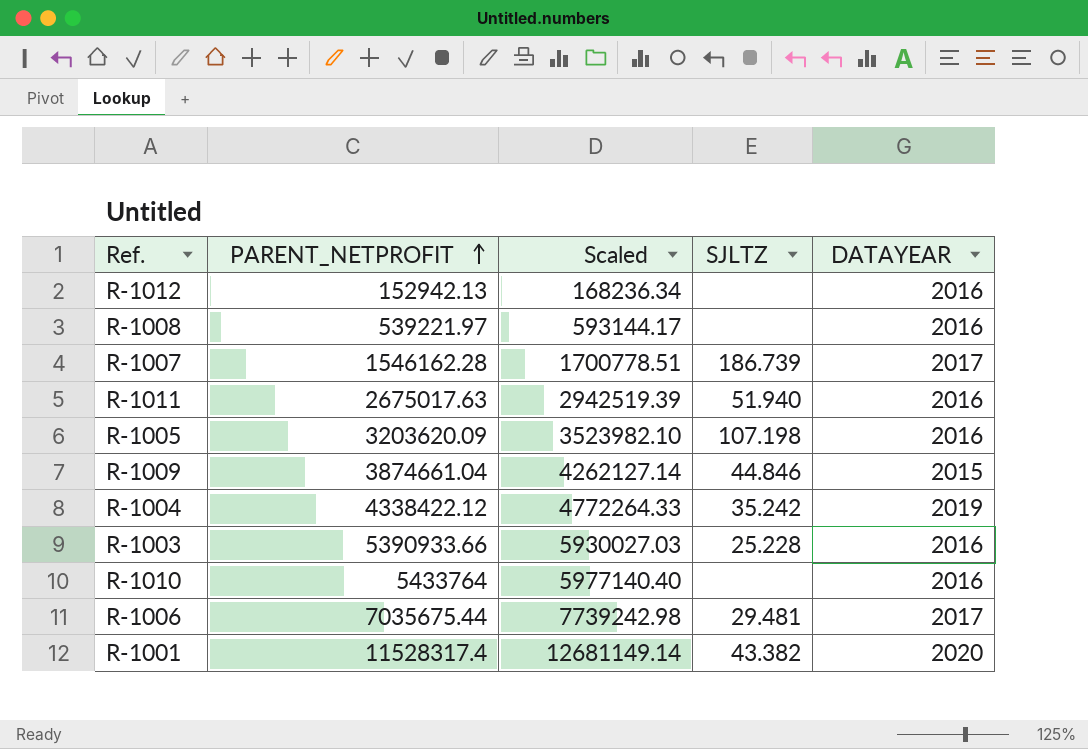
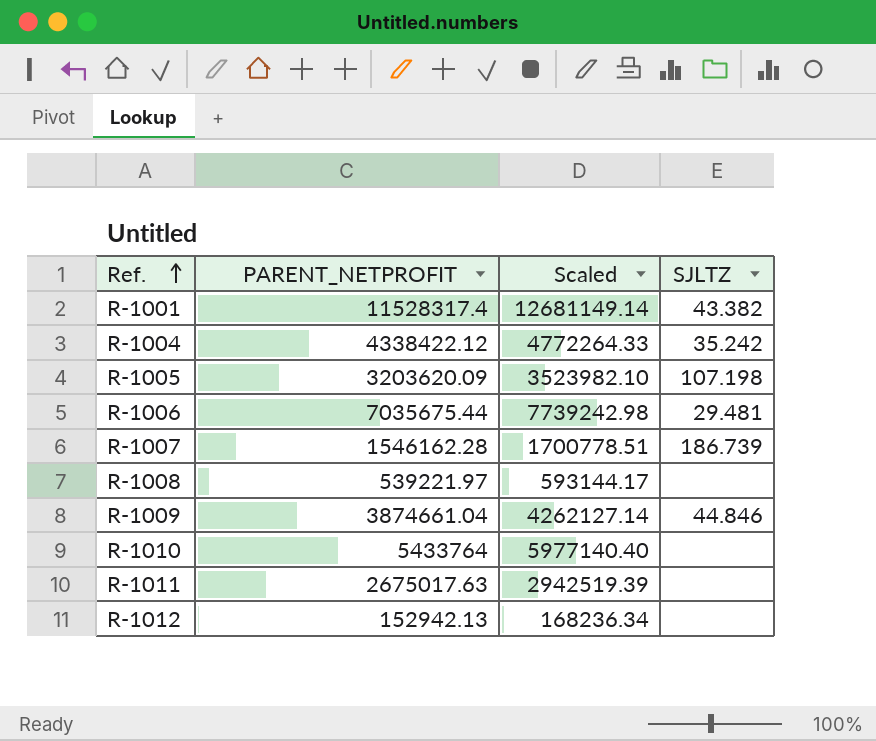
row order: PARENT_NETPROFIT ascending -> Ref. ascending
column DATAYEAR | position: 5 -> none
row R-1003: 5390933.66 | 5930027.03 | 25.228 | 2016 -> none
R-1011 | SJLTZ: 51.940 -> none

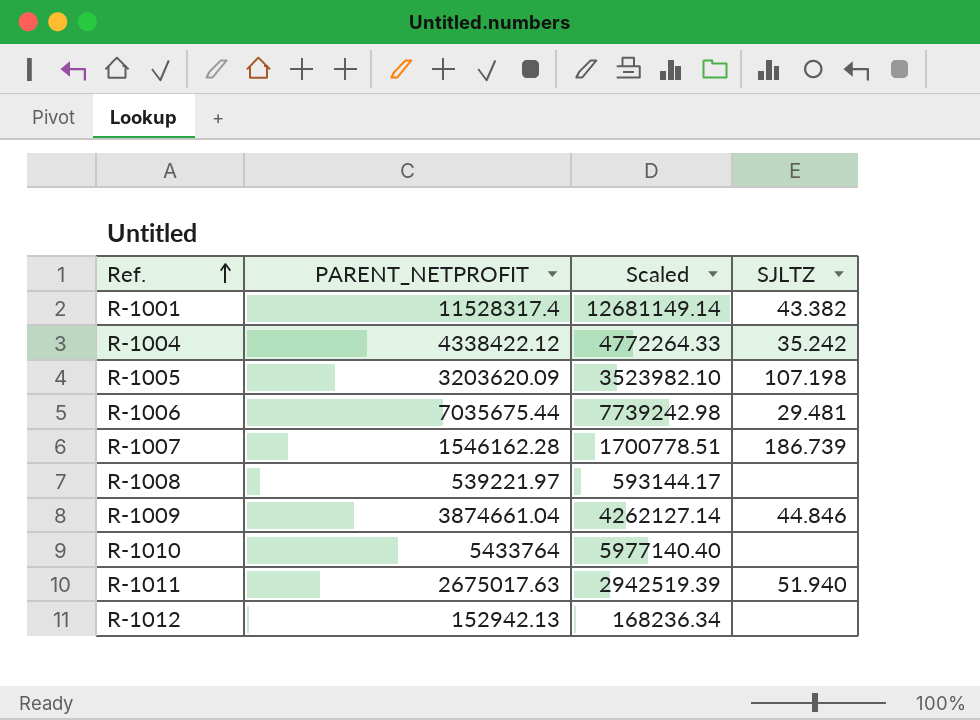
R-1011 | SJLTZ: none -> 51.940

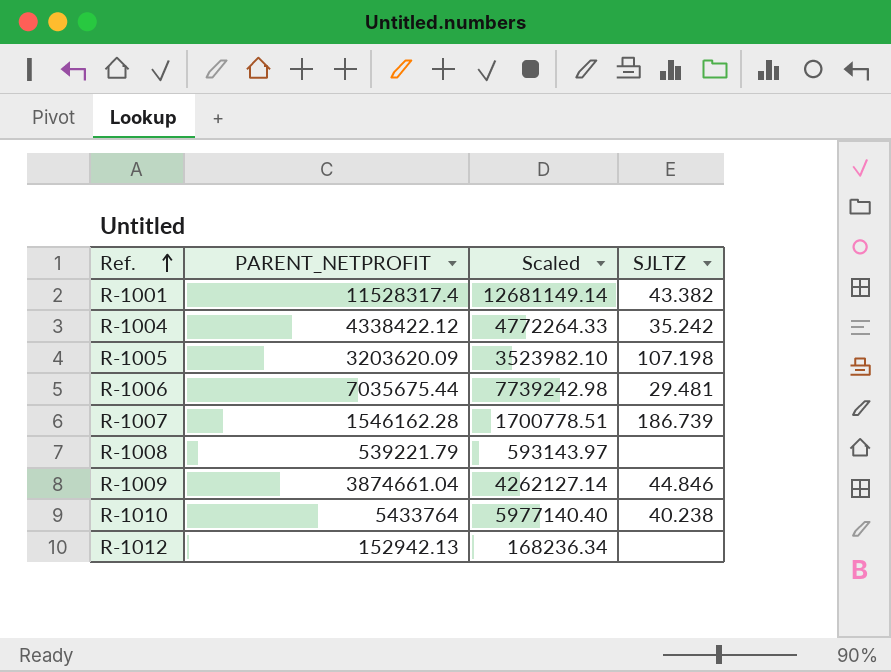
row R-1011: 2675017.63 | 2942519.39 | 51.940 -> none
R-1008 | PARENT_NETPROFIT: 539221.97 -> 539221.79
R-1008 | Scaled: 593144.17 -> 593143.97
R-1010 | SJLTZ: none -> 40.238

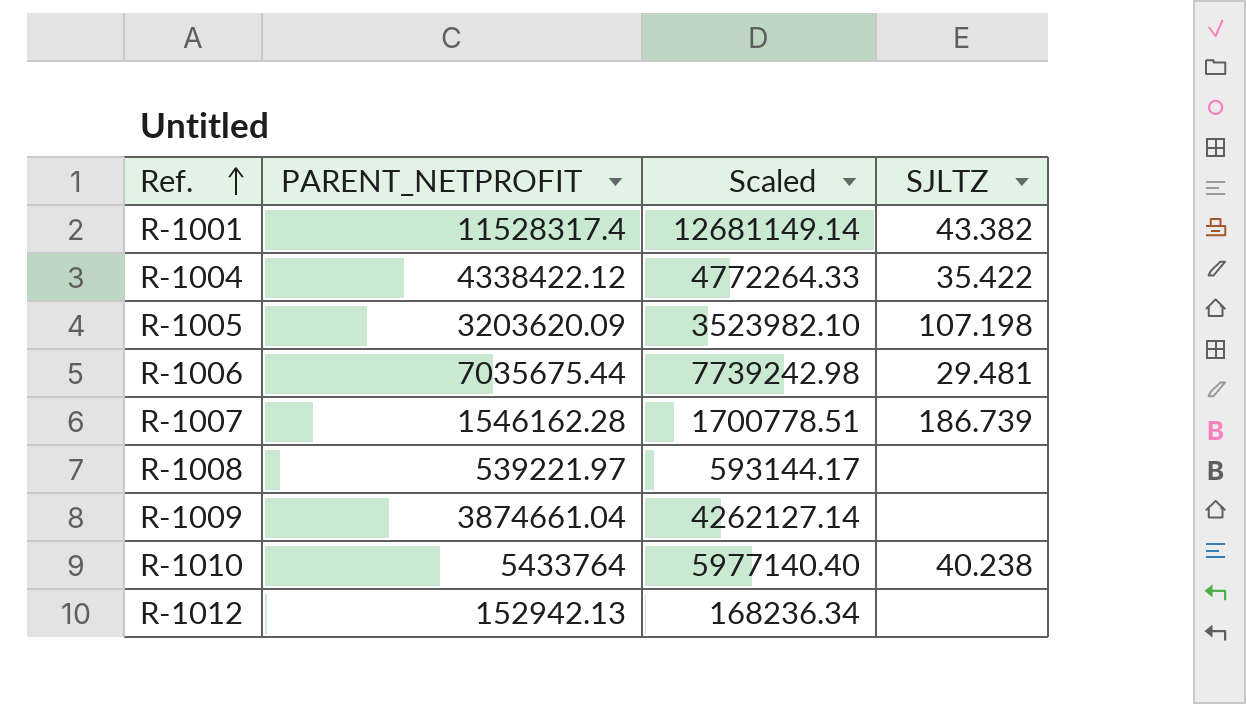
R-1004 | SJLTZ: 35.242 -> 35.422
R-1008 | PARENT_NETPROFIT: 539221.79 -> 539221.97
R-1008 | Scaled: 593143.97 -> 593144.17
R-1009 | SJLTZ: 44.846 -> none

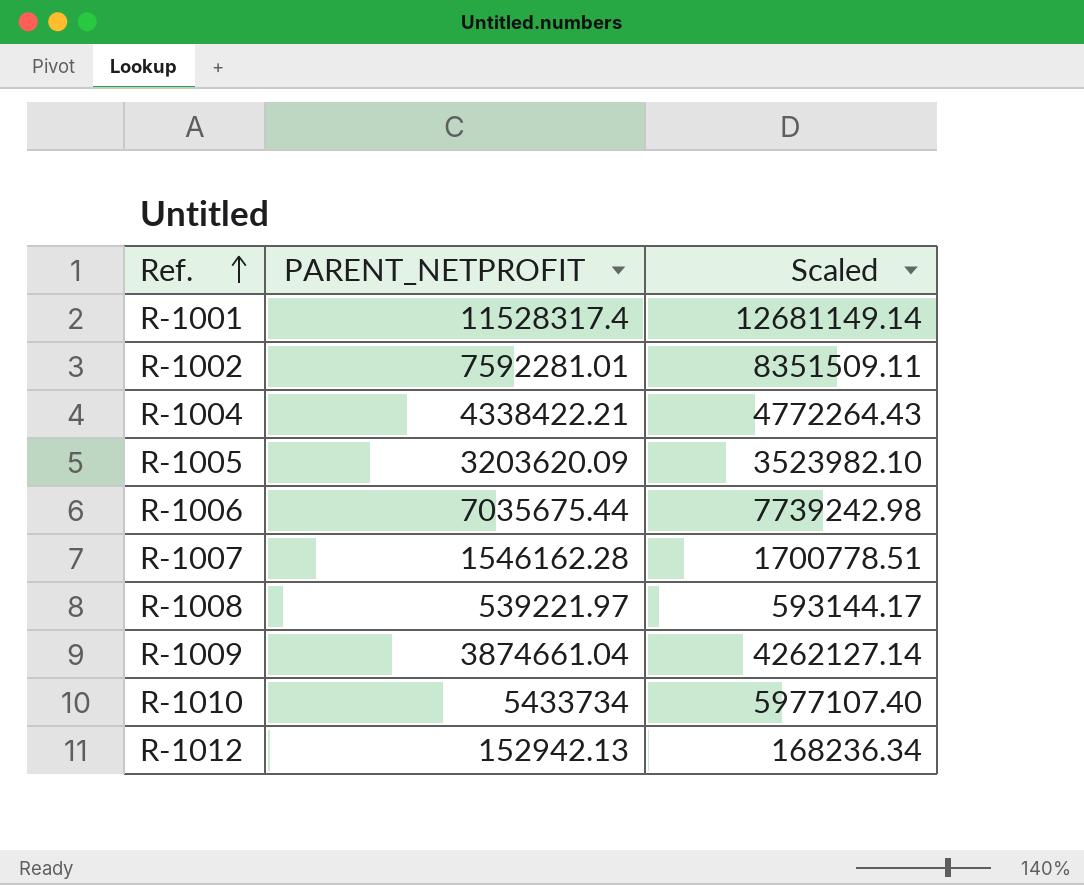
column SJLTZ | position: 4 -> none
row R-1002: none -> 7592281.01 | 8351509.11
R-1004 | PARENT_NETPROFIT: 4338422.12 -> 4338422.21
R-1004 | Scaled: 4772264.33 -> 4772264.43
R-1010 | PARENT_NETPROFIT: 5433764 -> 5433734
R-1010 | Scaled: 5977140.40 -> 5977107.40

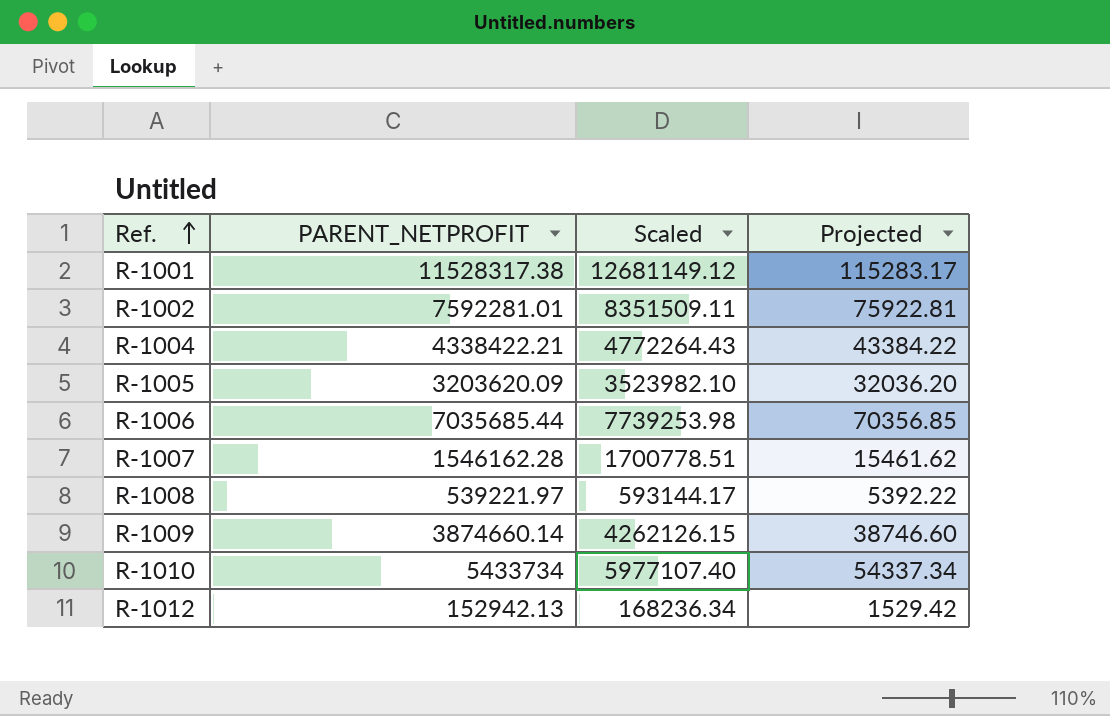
column Projected | formula: none -> [PARENT_NETPROFIT] * 0.01
R-1001 | PARENT_NETPROFIT: 11528317.4 -> 11528317.38
R-1001 | Scaled: 12681149.14 -> 12681149.12
R-1006 | PARENT_NETPROFIT: 7035675.44 -> 7035685.44
R-1006 | Scaled: 7739242.98 -> 7739253.98
R-1009 | PARENT_NETPROFIT: 3874661.04 -> 3874660.14
R-1009 | Scaled: 4262127.14 -> 4262126.15

